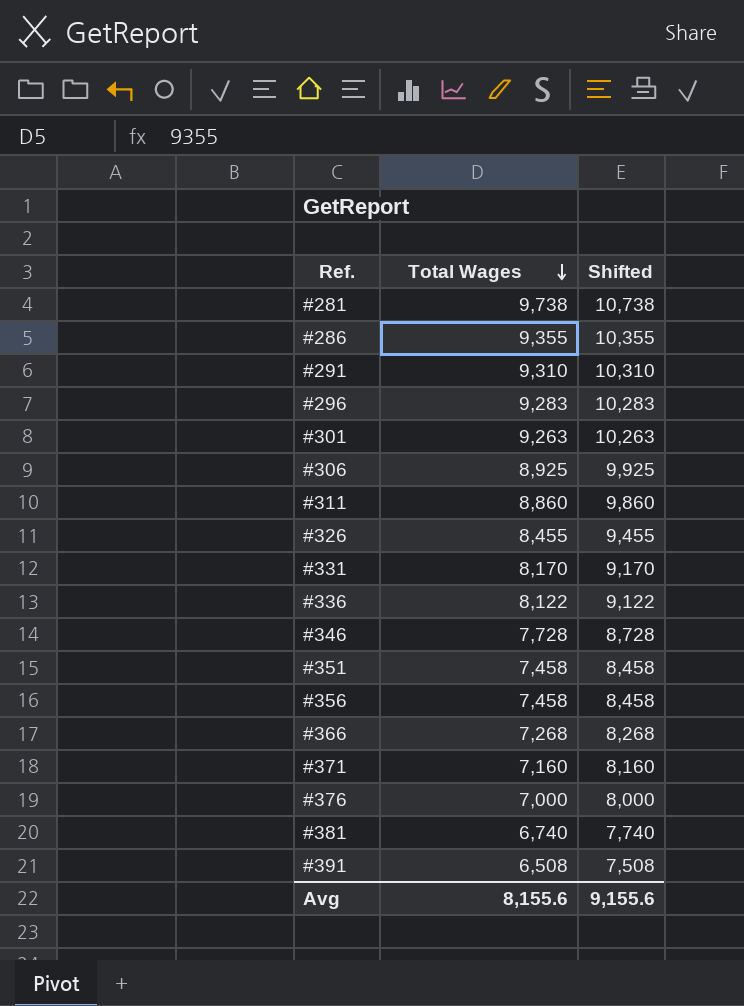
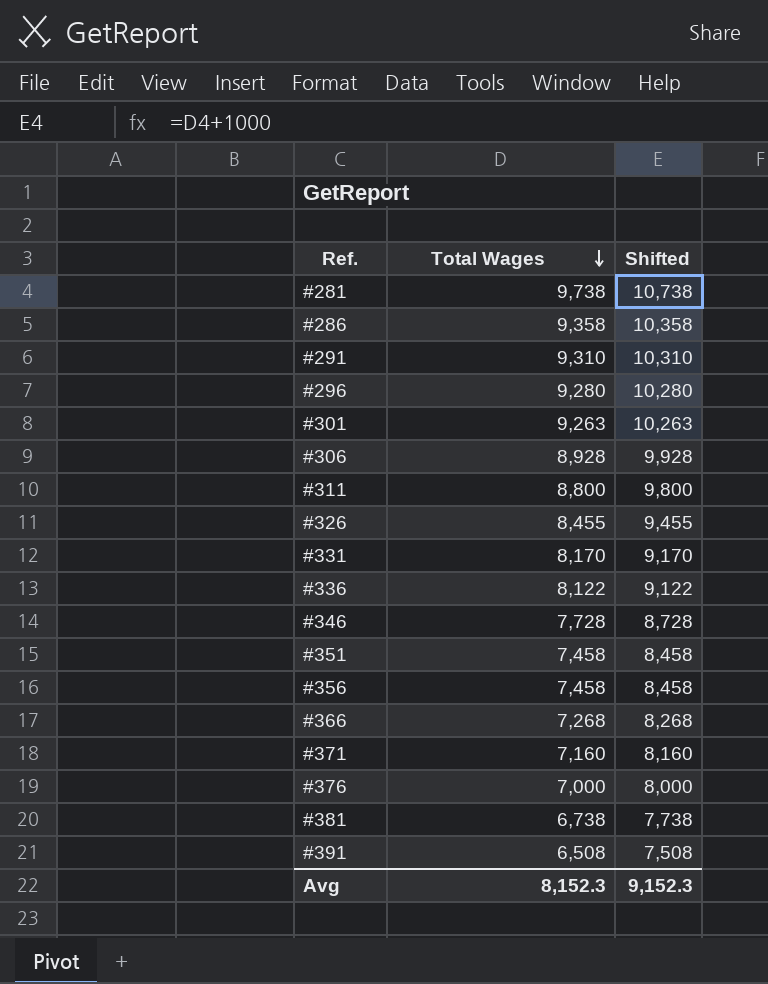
#286 | Total Wages: 9,355 -> 9,358
#286 | Shifted: 10,355 -> 10,358
#296 | Total Wages: 9,283 -> 9,280
#296 | Shifted: 10,283 -> 10,280
#306 | Total Wages: 8,925 -> 8,928
#306 | Shifted: 9,925 -> 9,928
#311 | Total Wages: 8,860 -> 8,800
#311 | Shifted: 9,860 -> 9,800
#381 | Total Wages: 6,740 -> 6,738
#381 | Shifted: 7,740 -> 7,738
Avg | Total Wages: 8,155.6 -> 8,152.3
Avg | Shifted: 9,155.6 -> 9,152.3

